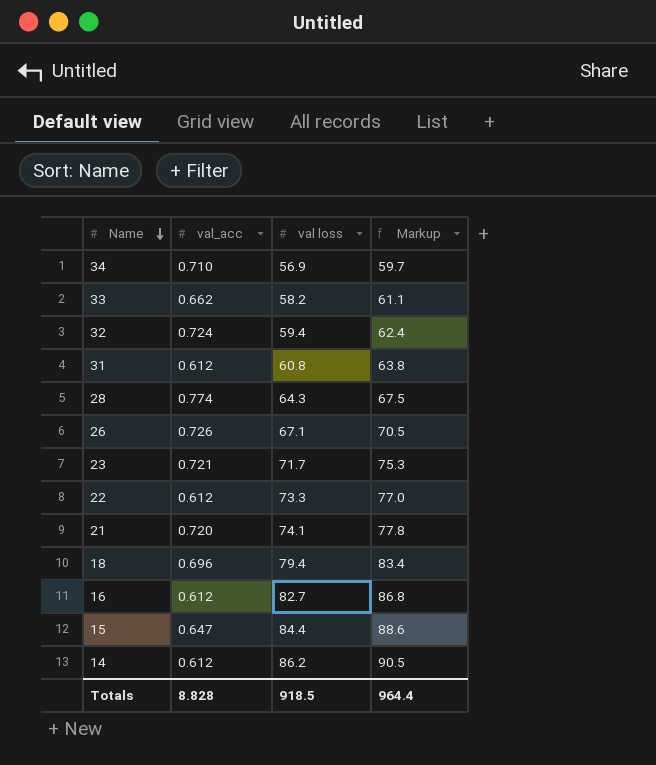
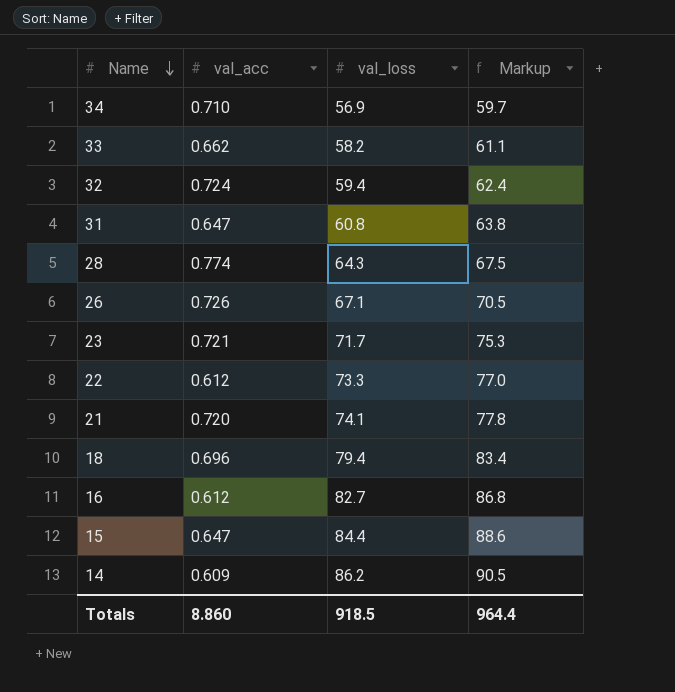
column name: val loss -> val_loss
31 | val_acc: 0.612 -> 0.647
14 | val_acc: 0.612 -> 0.609
Totals | val_acc: 8.828 -> 8.860

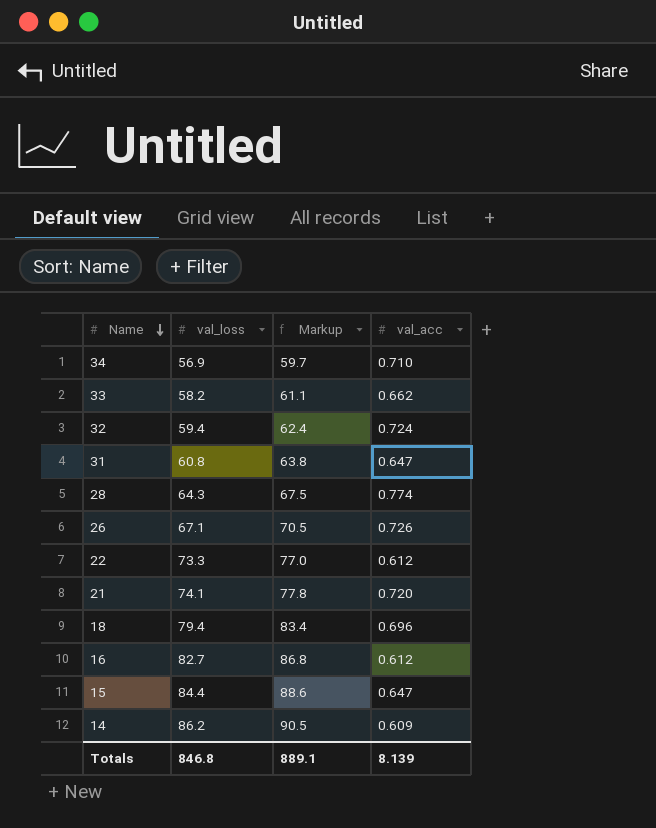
column val_acc | position: 2 -> 4
row 23: 0.721 | 71.7 | 75.3 -> none
Totals | val_loss: 918.5 -> 846.8
Totals | Markup: 964.4 -> 889.1
Totals | val_acc: 8.860 -> 8.139

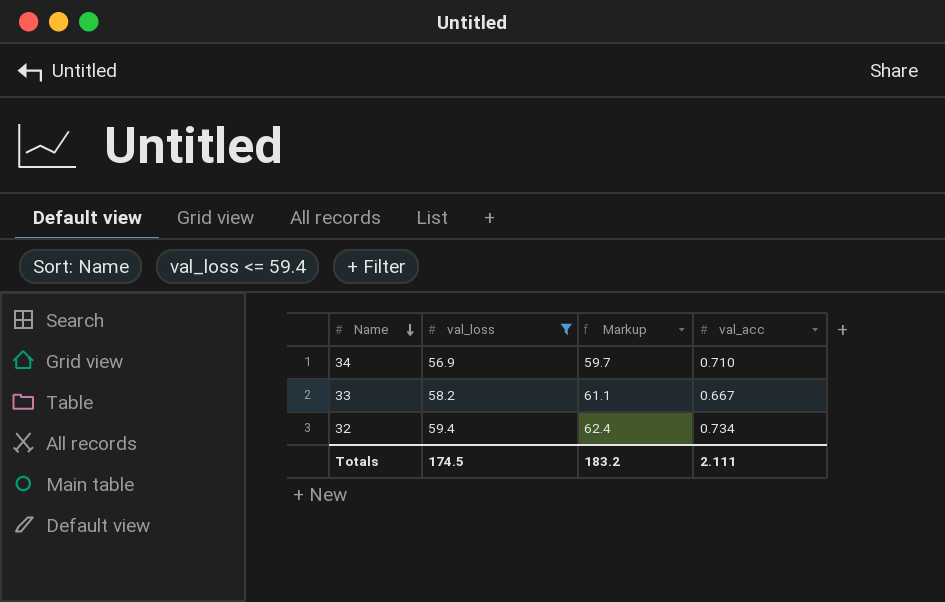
filter: none -> val_loss <= 59.4
33 | val_acc: 0.662 -> 0.667
32 | val_acc: 0.724 -> 0.734
Totals | val_loss: 846.8 -> 174.5
Totals | Markup: 889.1 -> 183.2
Totals | val_acc: 8.139 -> 2.111

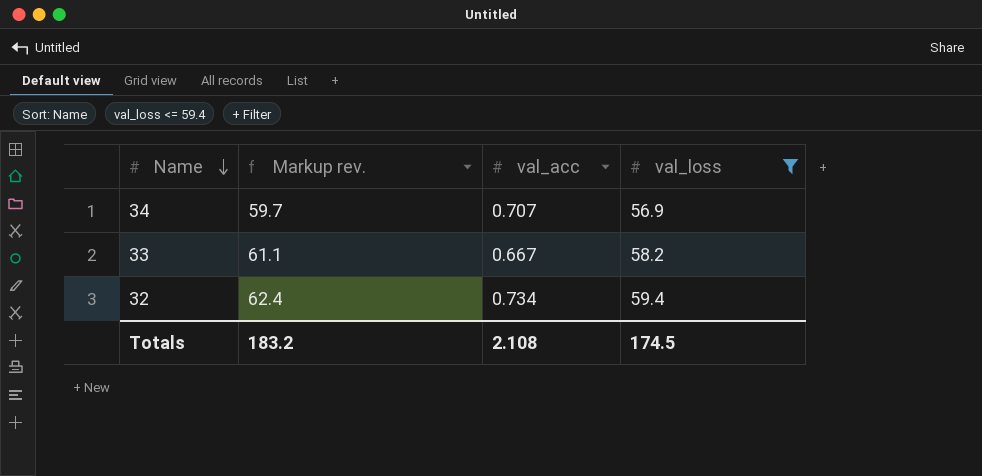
column name: Markup -> Markup rev.
column val_loss | position: 2 -> 4
34 | val_acc: 0.710 -> 0.707
Totals | val_acc: 2.111 -> 2.108

